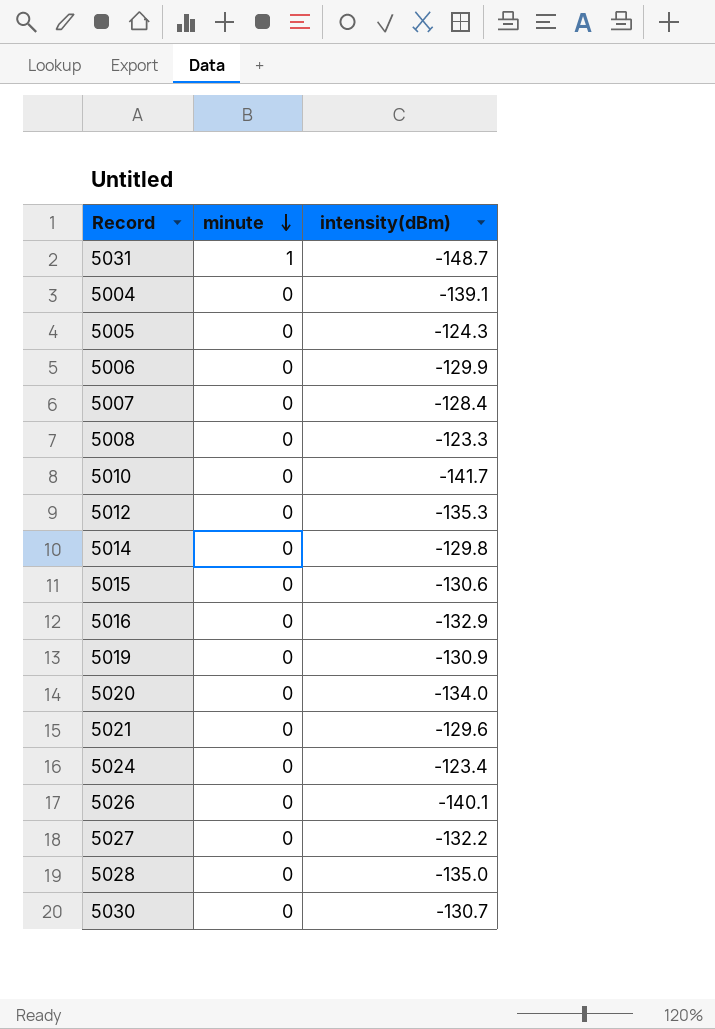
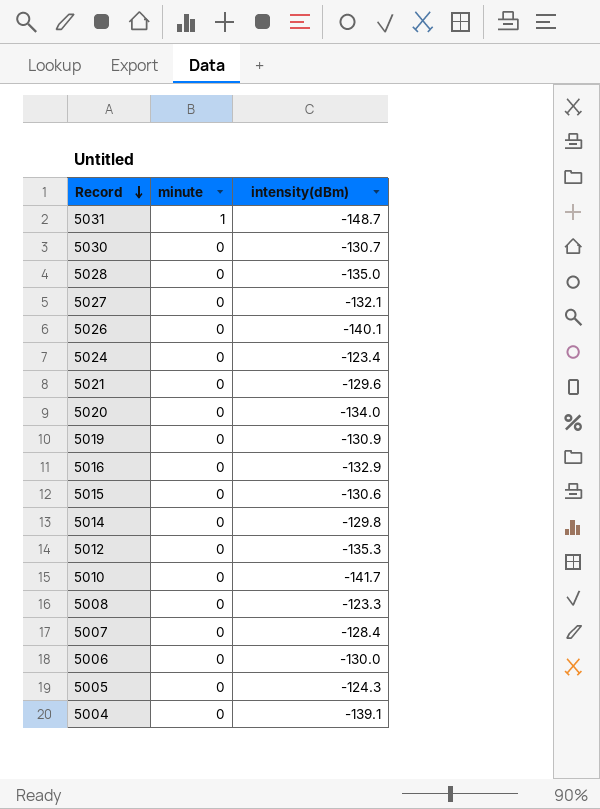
row order: minute descending -> Record descending
5027 | intensity(dBm): -132.2 -> -132.1
5006 | intensity(dBm): -129.9 -> -130.0

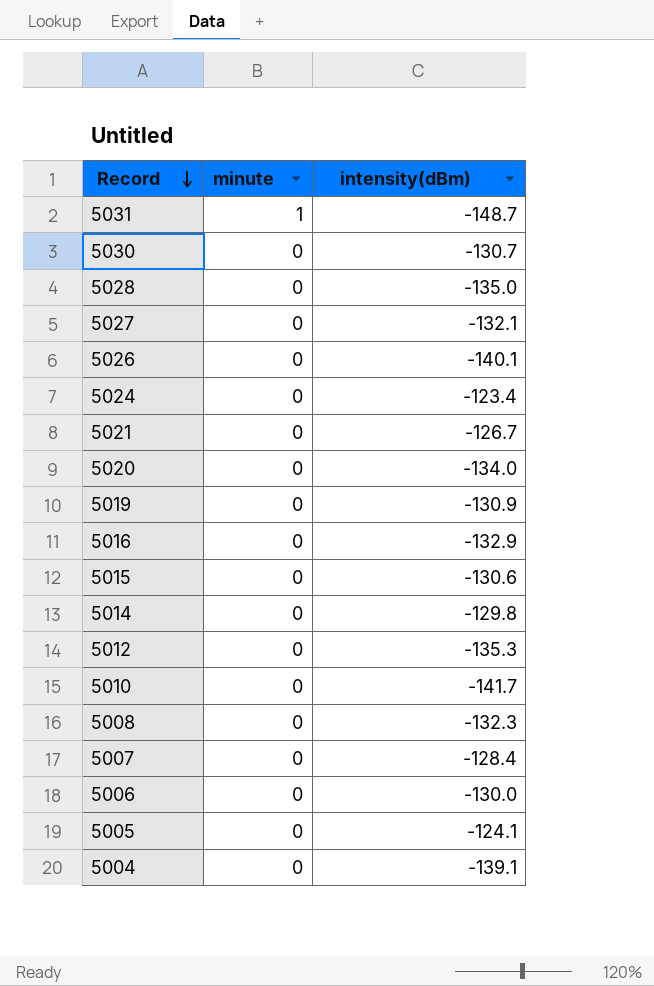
5021 | intensity(dBm): -129.6 -> -126.7
5008 | intensity(dBm): -123.3 -> -132.3
5005 | intensity(dBm): -124.3 -> -124.1

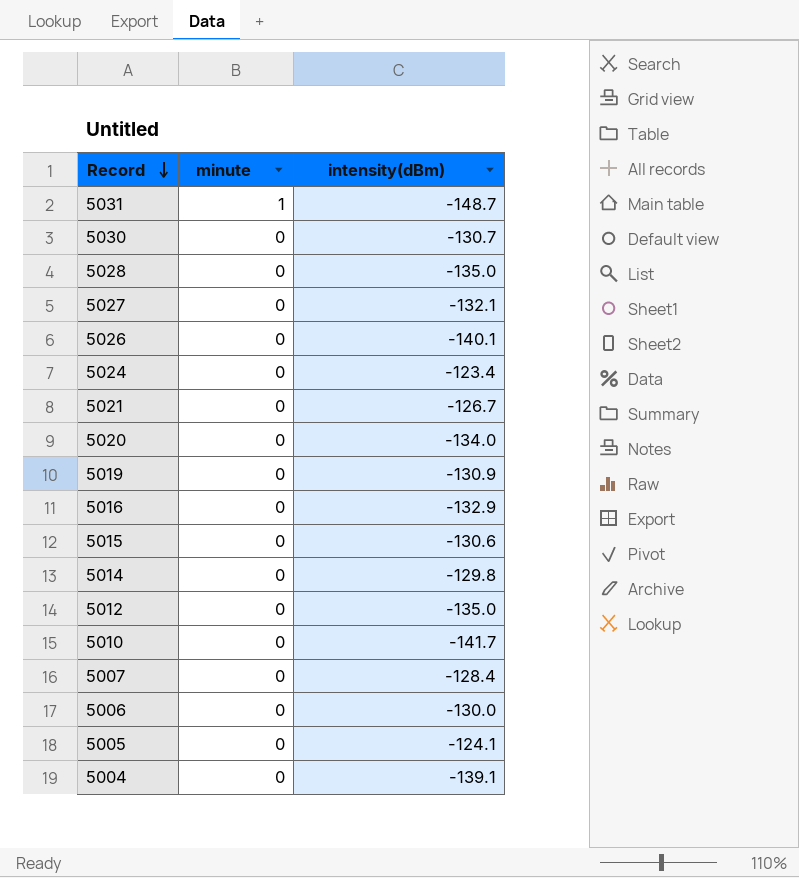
row 5008: 0 | -132.3 -> none
5012 | intensity(dBm): -135.3 -> -135.0

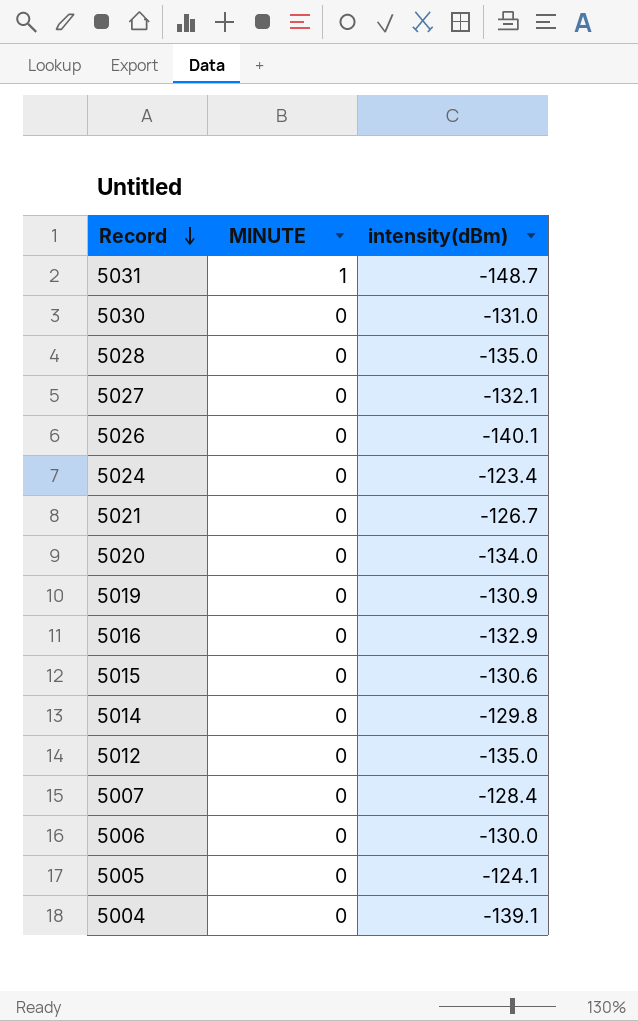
column name: minute -> MINUTE
row 5010: 0 | -141.7 -> none
5030 | intensity(dBm): -130.7 -> -131.0

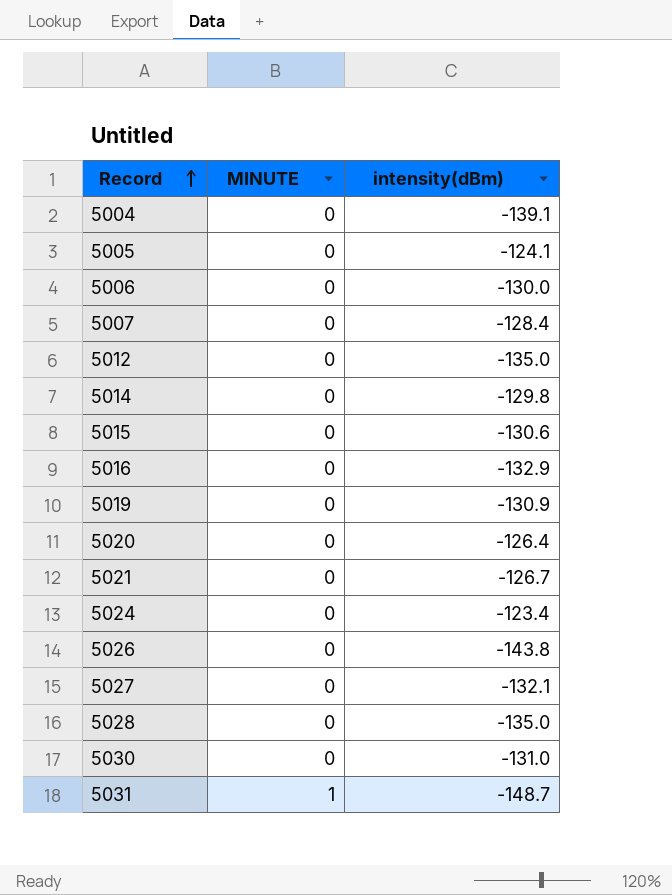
row order: Record descending -> Record ascending
5020 | intensity(dBm): -134.0 -> -126.4
5026 | intensity(dBm): -140.1 -> -143.8

